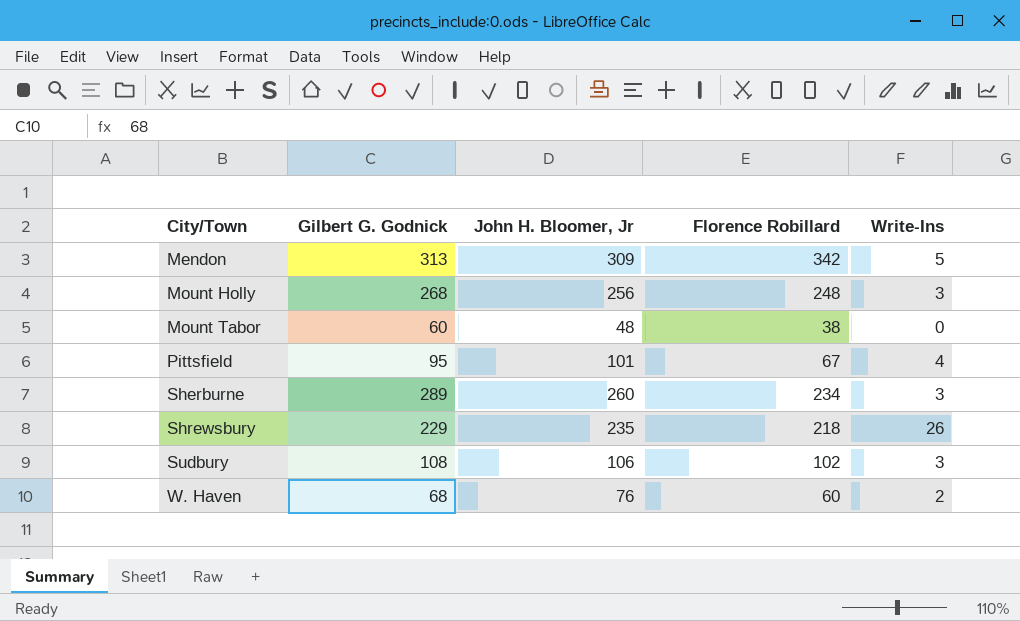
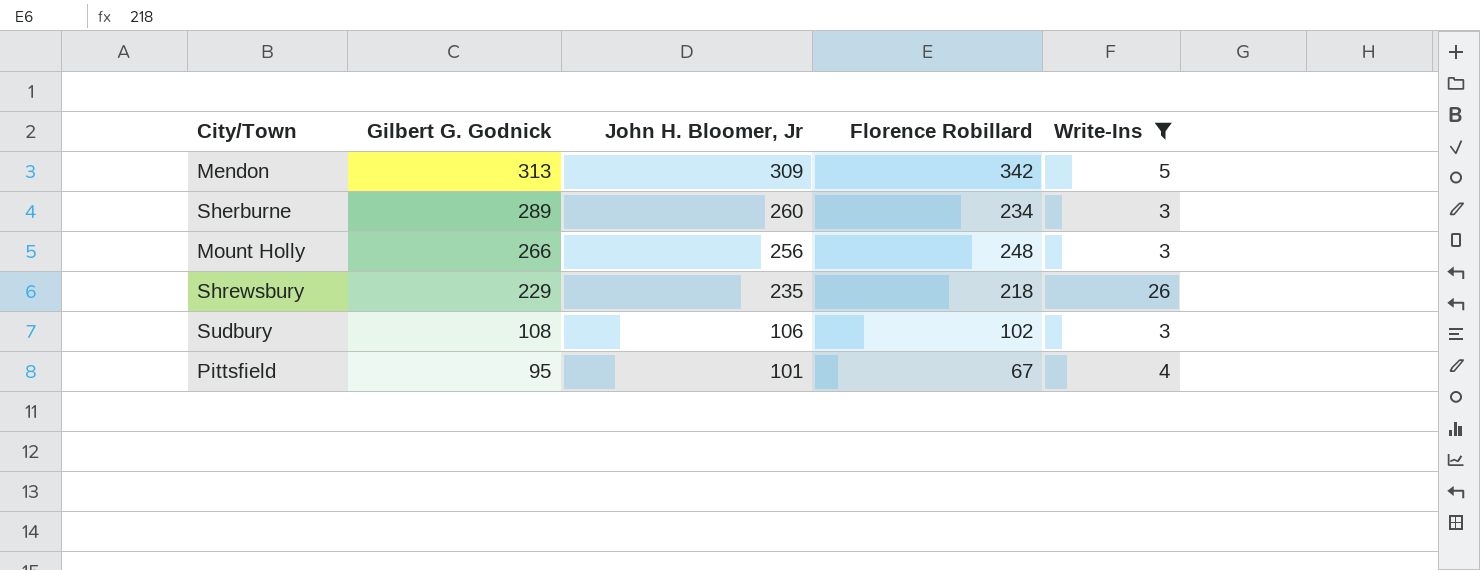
filter: none -> Write-Ins >= 3
row order: City/Town ascending -> Gilbert G. Godnick descending
Mount Holly | Gilbert G. Godnick: 268 -> 266

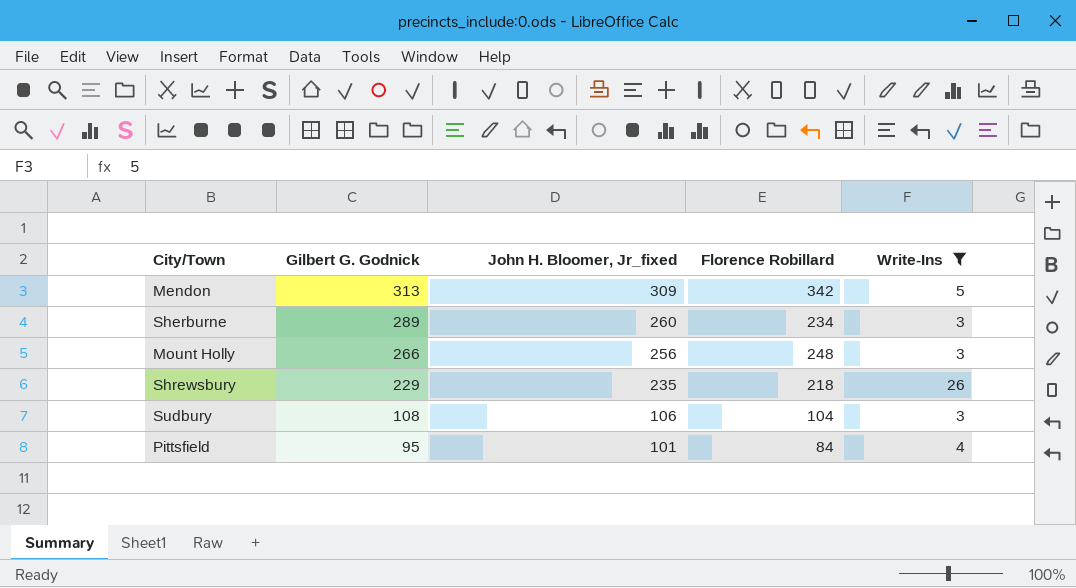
column name: John H. Bloomer, Jr -> John H. Bloomer, Jr_fixed
Sudbury | Florence Robillard: 102 -> 104
Pittsfield | Florence Robillard: 67 -> 84

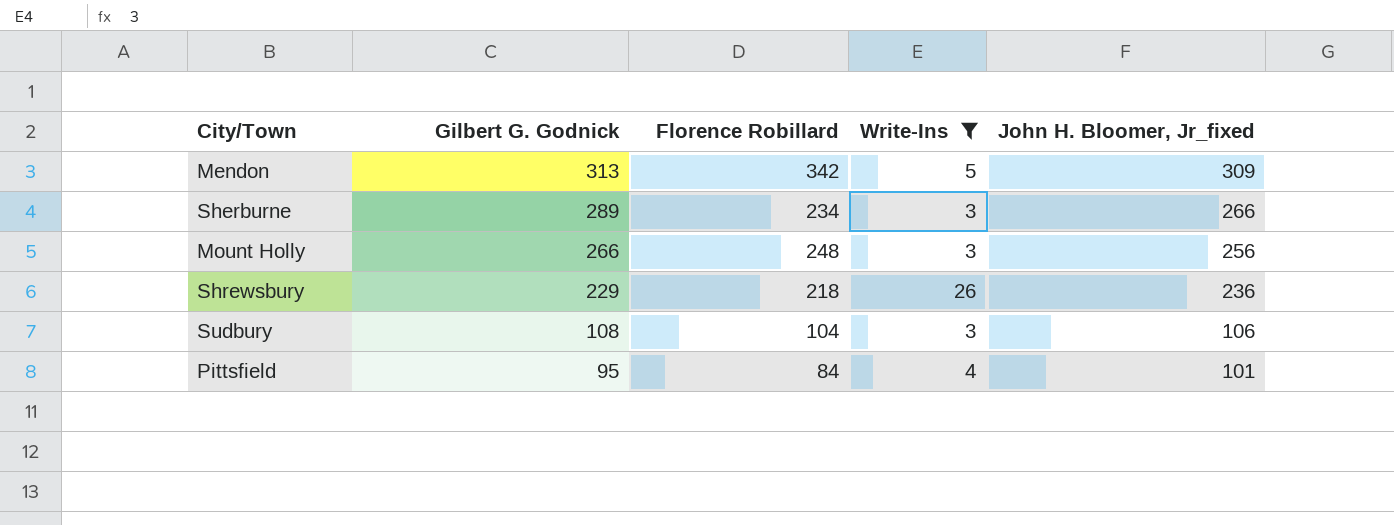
column John H. Bloomer, Jr_fixed | position: 3 -> 5
Sherburne | John H. Bloomer, Jr_fixed: 260 -> 266
Shrewsbury | John H. Bloomer, Jr_fixed: 235 -> 236

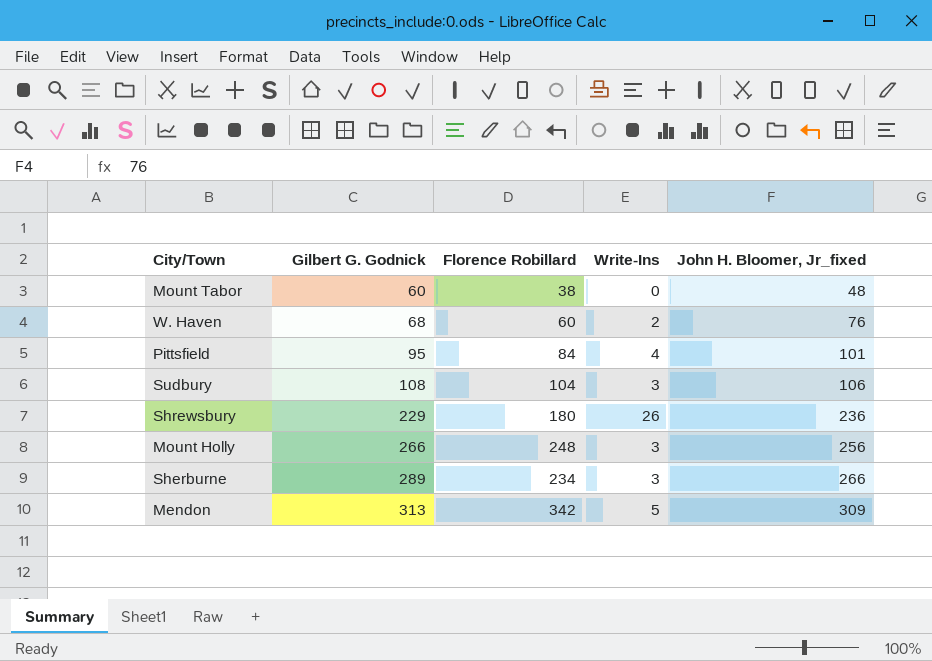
filter: Write-Ins >= 3 -> none
row order: Gilbert G. Godnick descending -> Gilbert G. Godnick ascending
Shrewsbury | Florence Robillard: 218 -> 180

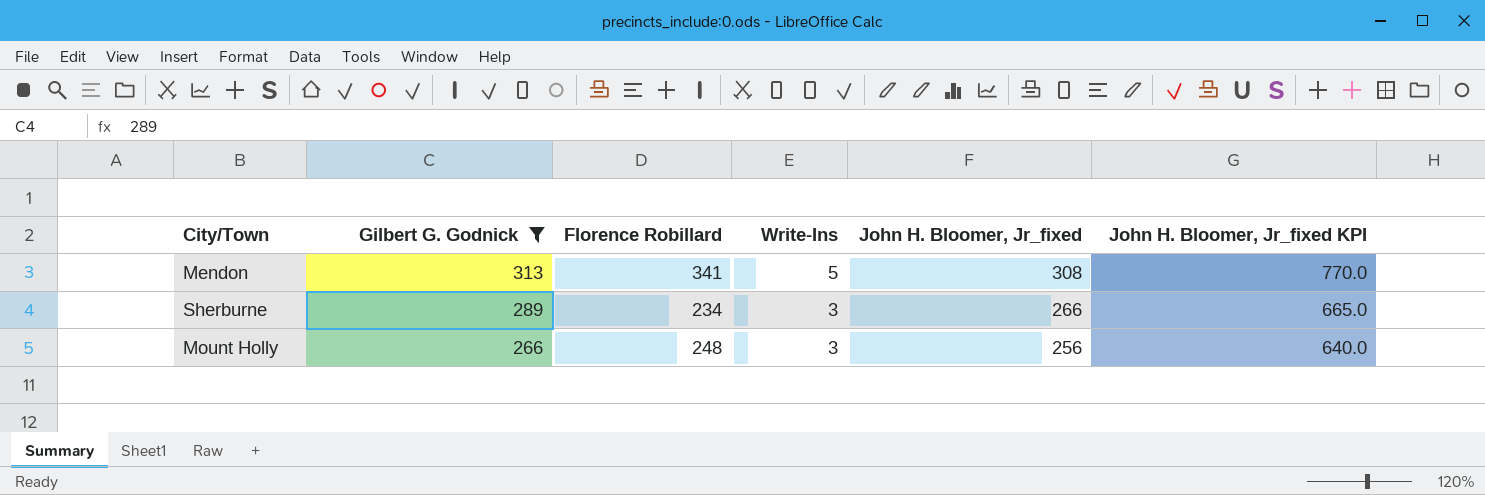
filter: none -> Gilbert G. Godnick >= 266
row order: Gilbert G. Godnick ascending -> Gilbert G. Godnick descending
column John H. Bloomer, Jr_fixed KPI | formula: none -> [John H. Bloomer, Jr_fixed] * 2.5
Mendon | Florence Robillard: 342 -> 341
Mendon | John H. Bloomer, Jr_fixed: 309 -> 308

